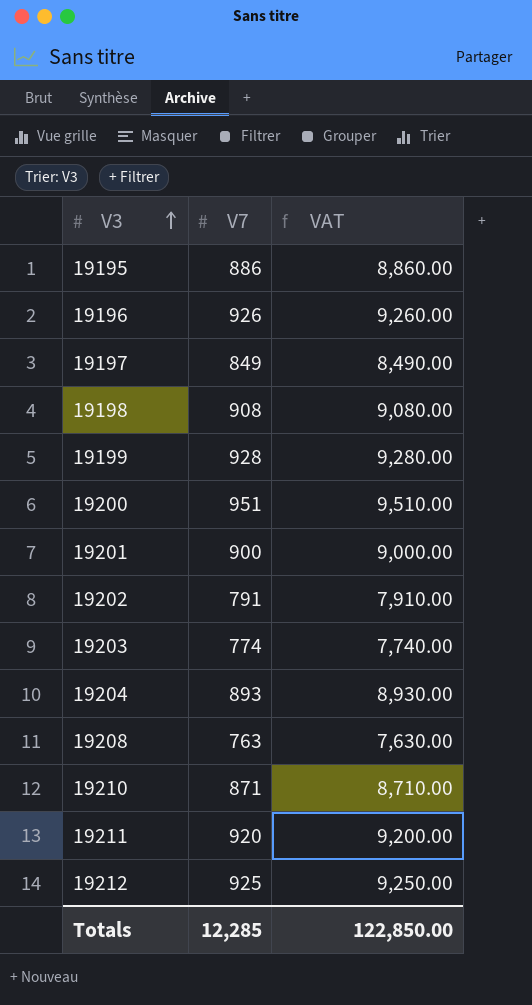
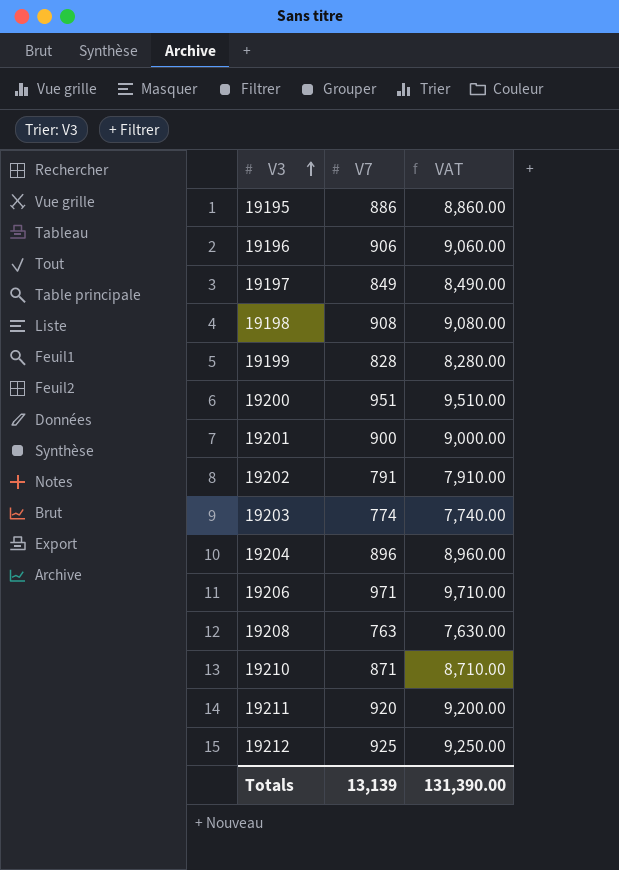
19196 | V7: 926 -> 906
19196 | VAT: 9,260.00 -> 9,060.00
19199 | V7: 928 -> 828
19199 | VAT: 9,280.00 -> 8,280.00
19204 | V7: 893 -> 896
19204 | VAT: 8,930.00 -> 8,960.00
row 19206: none -> 971 | 9,710.00
Totals | V7: 12,285 -> 13,139
Totals | VAT: 122,850.00 -> 131,390.00

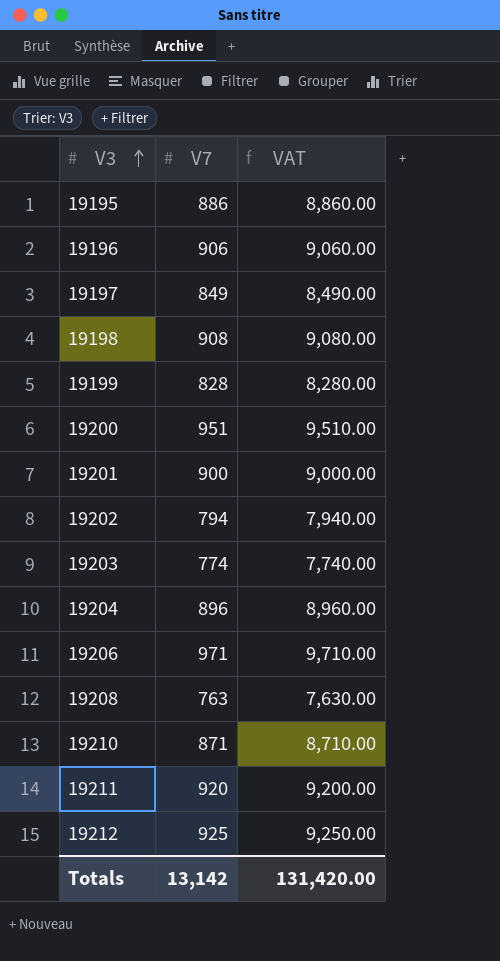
19202 | V7: 791 -> 794
19202 | VAT: 7,910.00 -> 7,940.00
Totals | V7: 13,139 -> 13,142
Totals | VAT: 131,390.00 -> 131,420.00

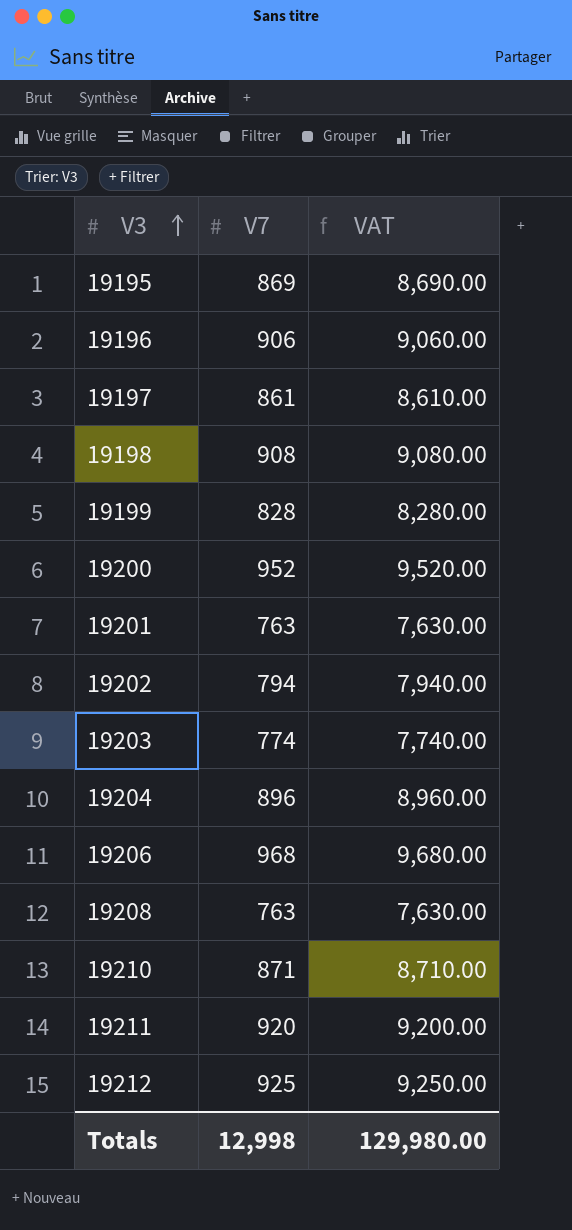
19195 | V7: 886 -> 869
19195 | VAT: 8,860.00 -> 8,690.00
19197 | V7: 849 -> 861
19197 | VAT: 8,490.00 -> 8,610.00
19200 | V7: 951 -> 952
19200 | VAT: 9,510.00 -> 9,520.00
19201 | V7: 900 -> 763
19201 | VAT: 9,000.00 -> 7,630.00
19206 | V7: 971 -> 968
19206 | VAT: 9,710.00 -> 9,680.00
Totals | V7: 13,142 -> 12,998
Totals | VAT: 131,420.00 -> 129,980.00

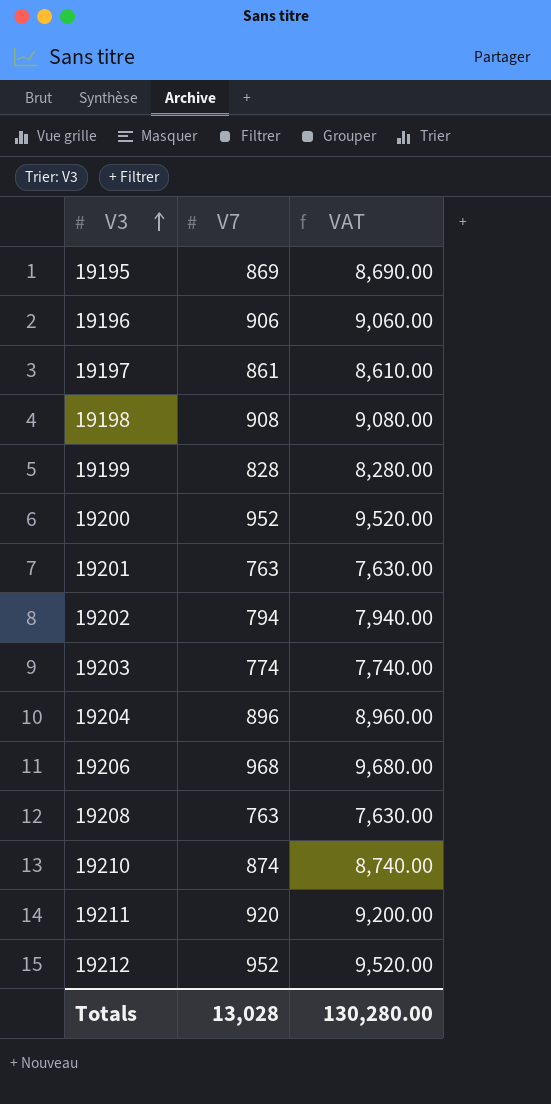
19210 | V7: 871 -> 874
19210 | VAT: 8,710.00 -> 8,740.00
19212 | V7: 925 -> 952
19212 | VAT: 9,250.00 -> 9,520.00
Totals | V7: 12,998 -> 13,028
Totals | VAT: 129,980.00 -> 130,280.00

